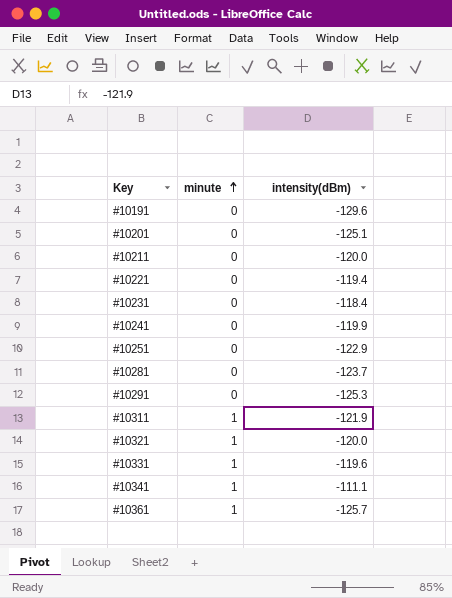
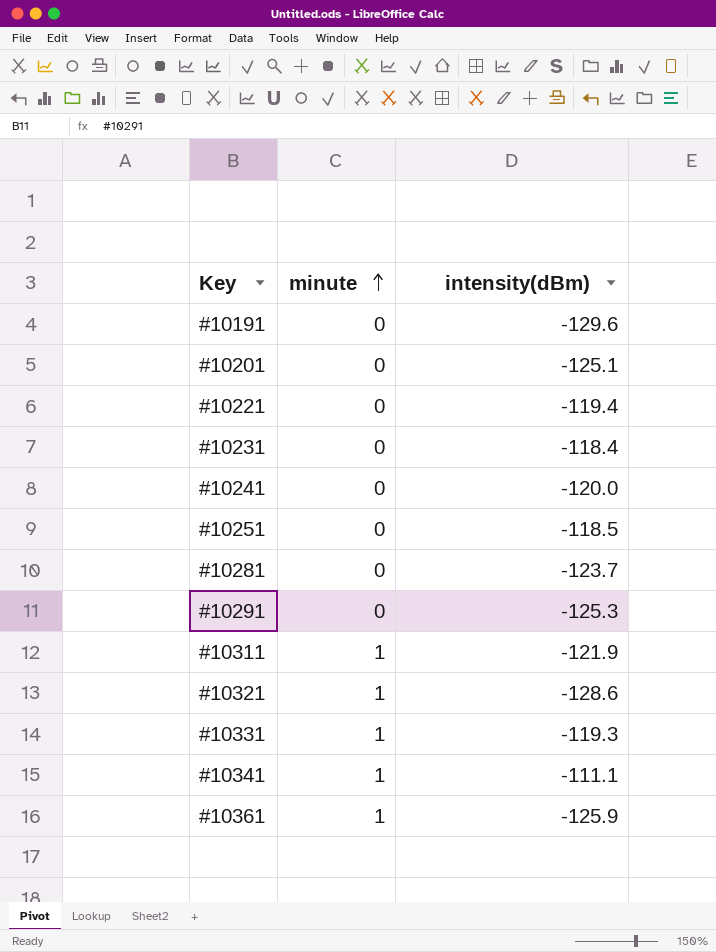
row #10211: 0 | -120.0 -> none
#10241 | intensity(dBm): -119.9 -> -120.0
#10251 | intensity(dBm): -122.9 -> -118.5
#10321 | intensity(dBm): -120.0 -> -128.6
#10331 | intensity(dBm): -119.6 -> -119.3
#10361 | intensity(dBm): -125.7 -> -125.9

